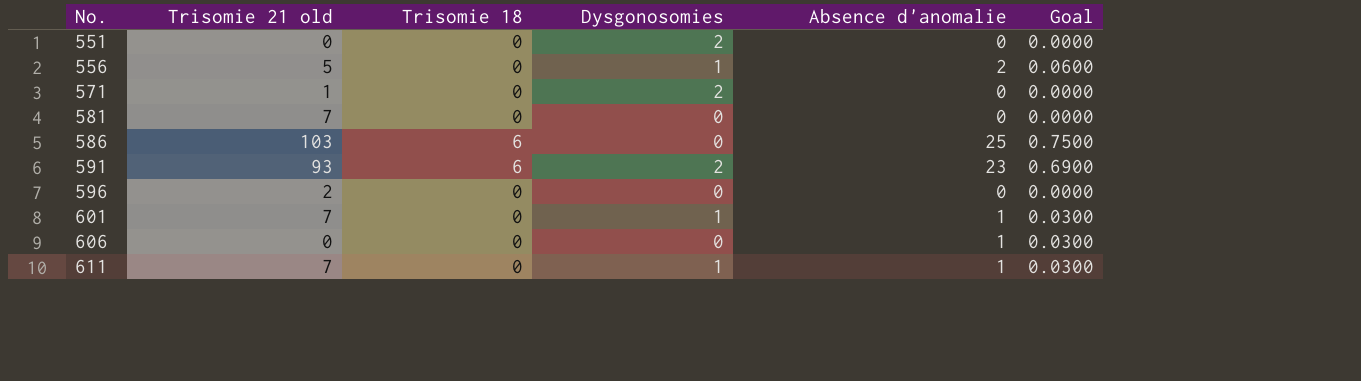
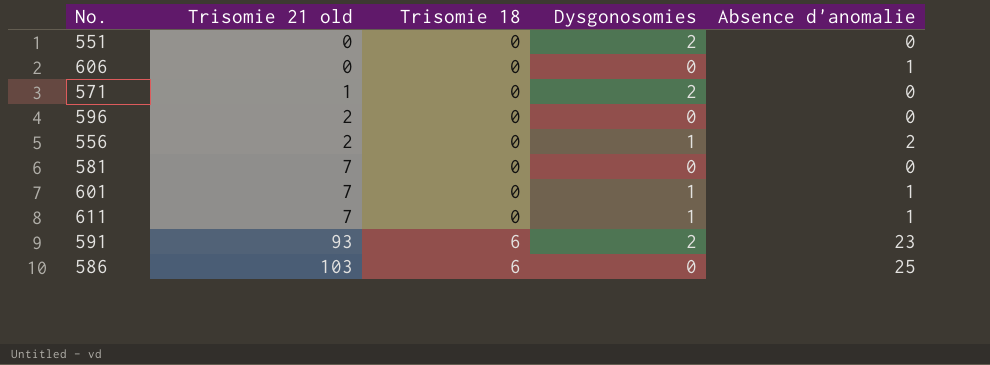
row order: No. ascending -> Trisomie 21 old ascending
column Goal | formula: [Absence d'anomalie] * 0.03 -> none
556 | Trisomie 21 old: 5 -> 2

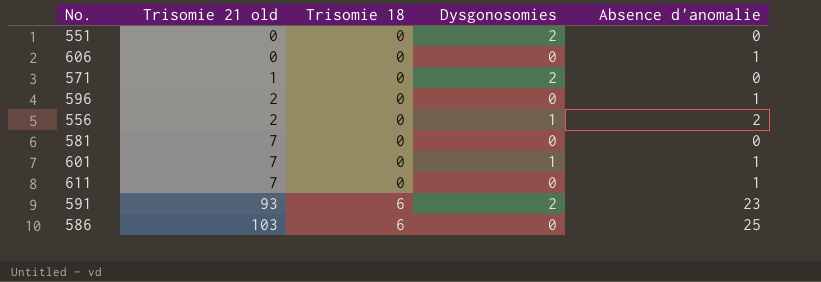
596 | Absence d'anomalie: 0 -> 1
611 | Dysgonosomies: 1 -> 0

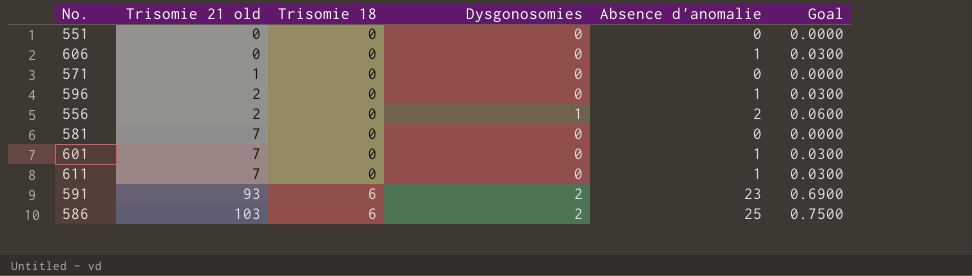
column Goal | formula: none -> [Absence d'anomalie] * 0.03
551 | Dysgonosomies: 2 -> 0
571 | Dysgonosomies: 2 -> 0
601 | Dysgonosomies: 1 -> 0
586 | Dysgonosomies: 0 -> 2

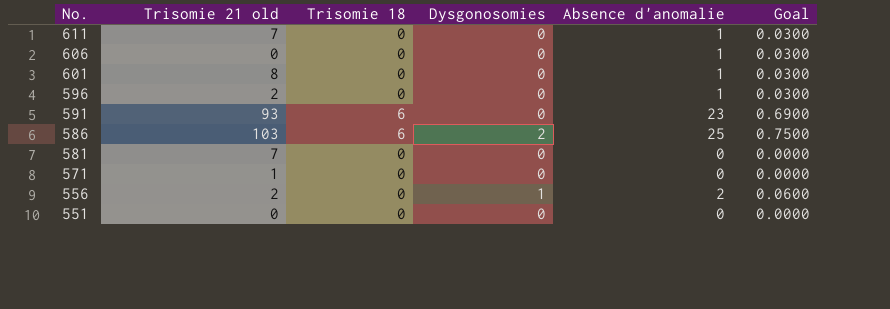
row order: Trisomie 21 old ascending -> No. descending
601 | Trisomie 21 old: 7 -> 8
591 | Dysgonosomies: 2 -> 0

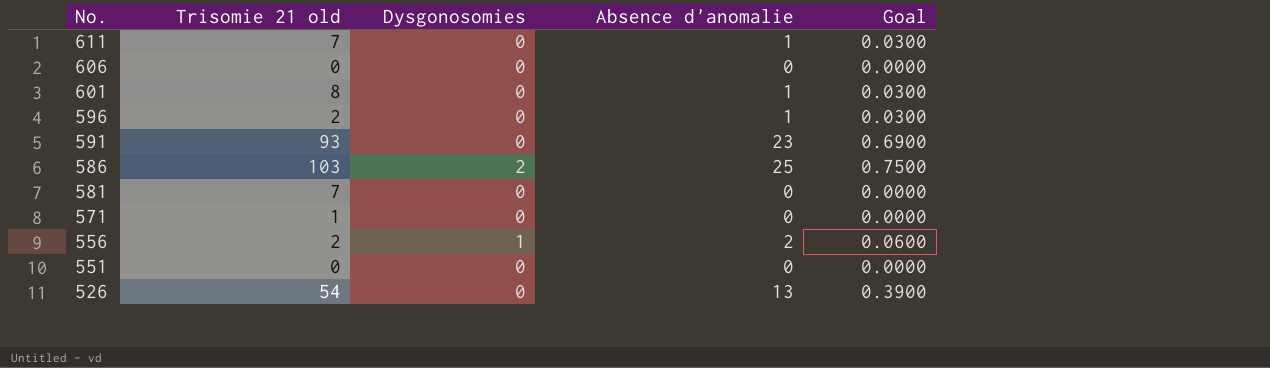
column Trisomie 18 | position: 3 -> none
606 | Absence d'anomalie: 1 -> 0
606 | Goal: 0.0300 -> 0.0000
row 526: none -> 54 | 0 | 13 | 0.3900

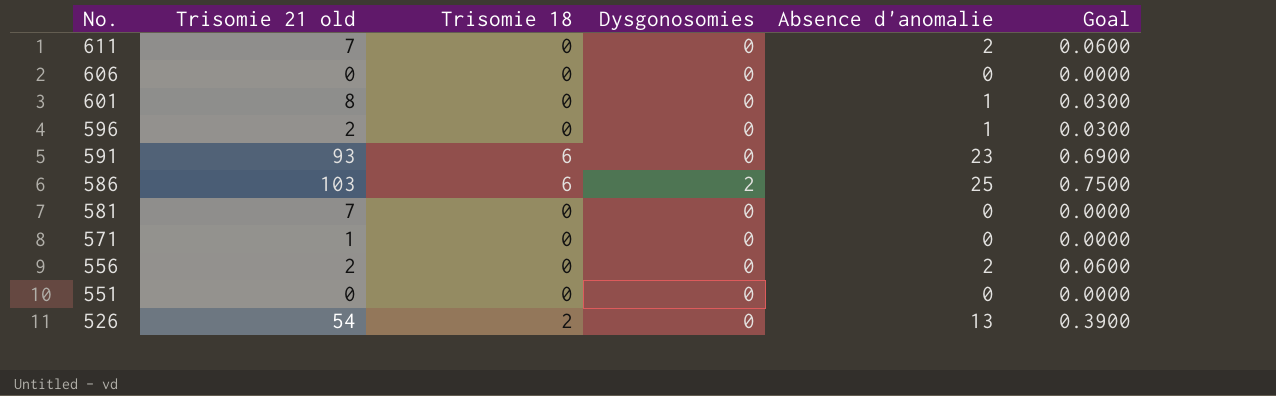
column Trisomie 18 | position: none -> 3
611 | Absence d'anomalie: 1 -> 2
611 | Goal: 0.0300 -> 0.0600
556 | Dysgonosomies: 1 -> 0

